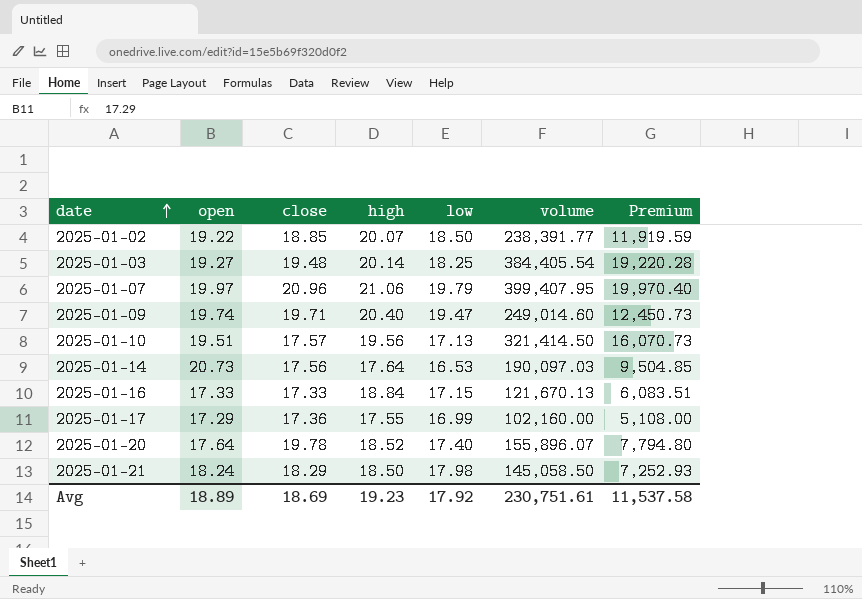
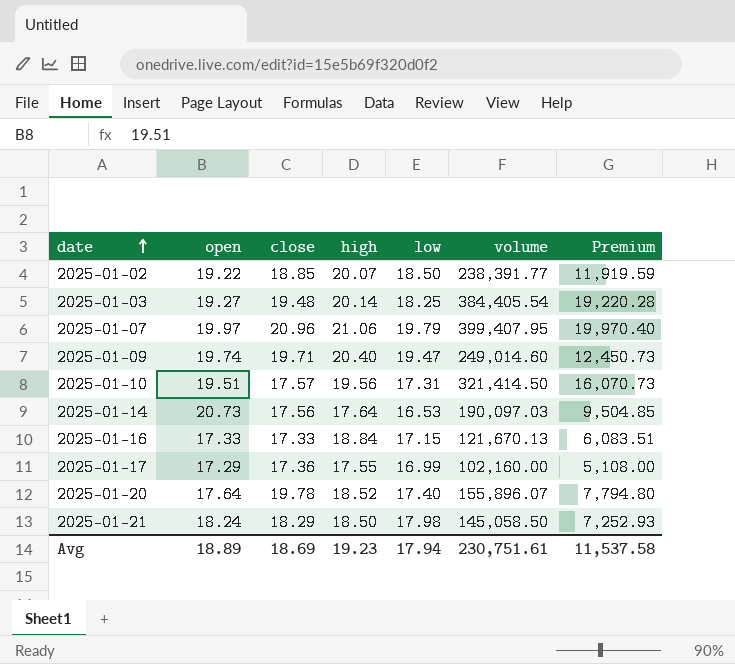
2025-01-10 | low: 17.13 -> 17.31
Avg | low: 17.92 -> 17.94

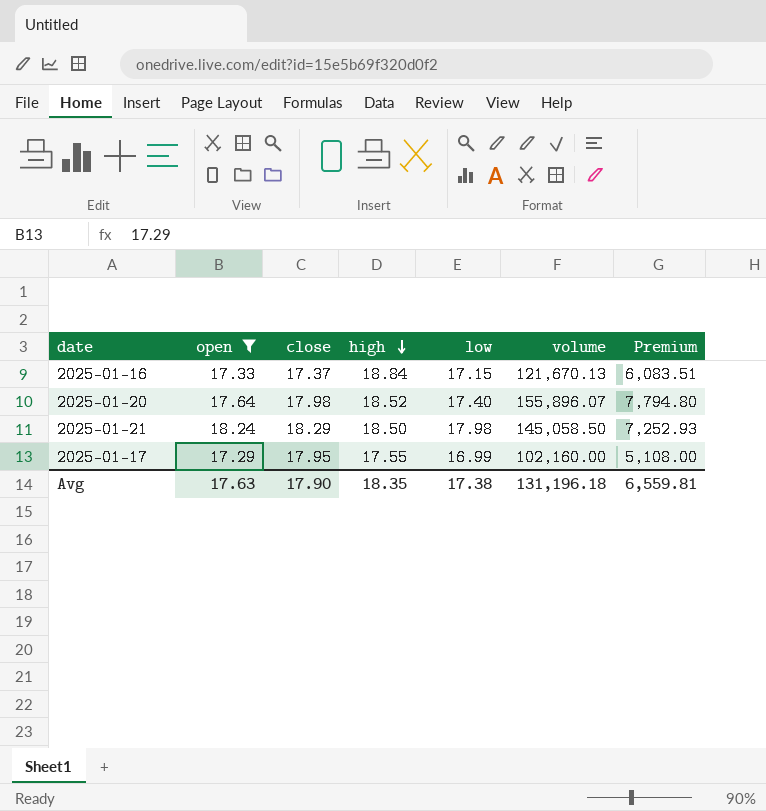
filter: none -> open <= 18.24
row order: date ascending -> high descending
2025-01-16 | close: 17.33 -> 17.37
2025-01-20 | close: 19.78 -> 17.98
2025-01-17 | close: 17.36 -> 17.95
Avg | open: 18.89 -> 17.63
Avg | close: 18.69 -> 17.90
Avg | high: 19.23 -> 18.35
Avg | low: 17.94 -> 17.38
Avg | volume: 230,751.61 -> 131,196.18
Avg | Premium: 11,537.58 -> 6,559.81

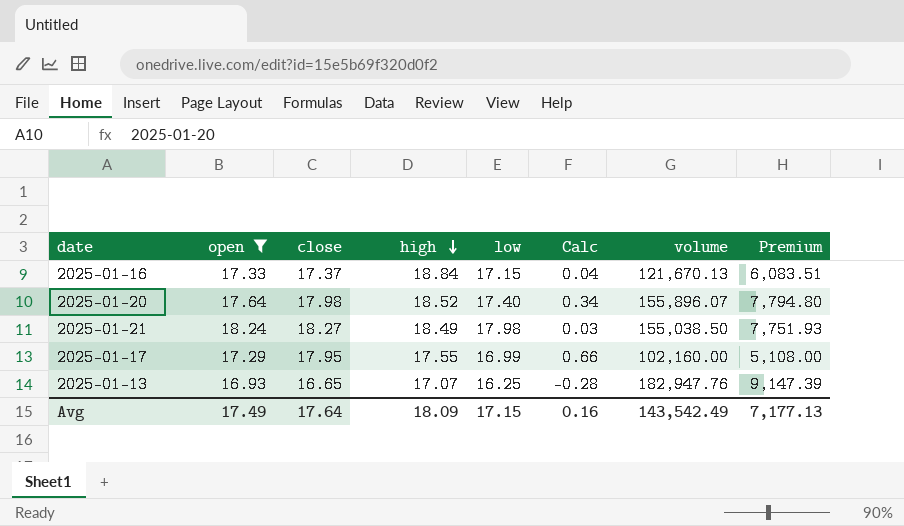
column Calc | formula: none -> [close] - [open]
2025-01-21 | close: 18.29 -> 18.27
2025-01-21 | high: 18.50 -> 18.49
2025-01-21 | volume: 145,058.50 -> 155,038.50
2025-01-21 | Premium: 7,252.93 -> 7,751.93
row 2025-01-13: none -> 16.93 | 16.65 | 17.07 | 16.25 | -0.28 | 182,947.76 | 9,147.39
Avg | open: 17.63 -> 17.49
Avg | close: 17.90 -> 17.64
Avg | high: 18.35 -> 18.09
Avg | low: 17.38 -> 17.15
Avg | volume: 131,196.18 -> 143,542.49
Avg | Premium: 6,559.81 -> 7,177.13

